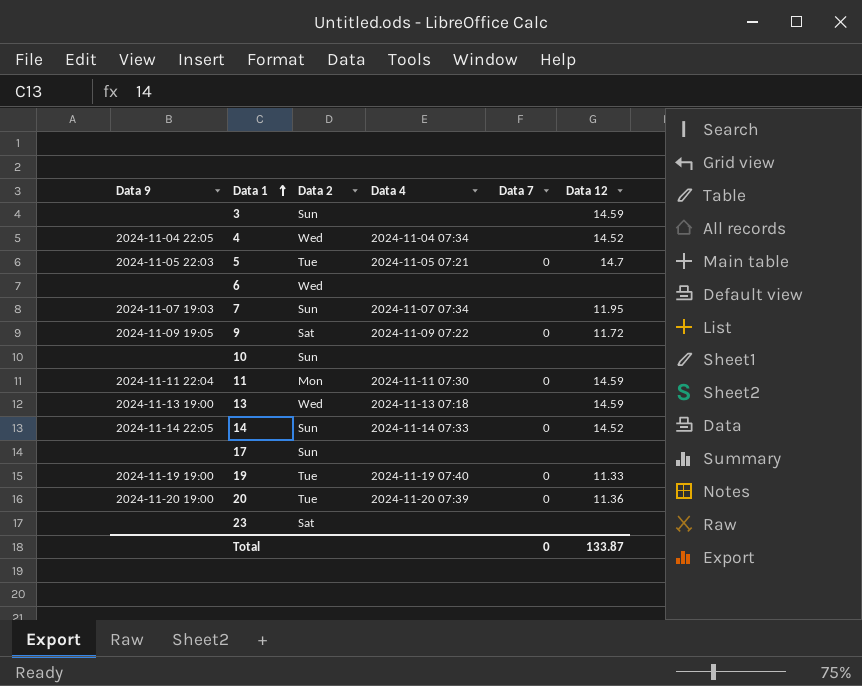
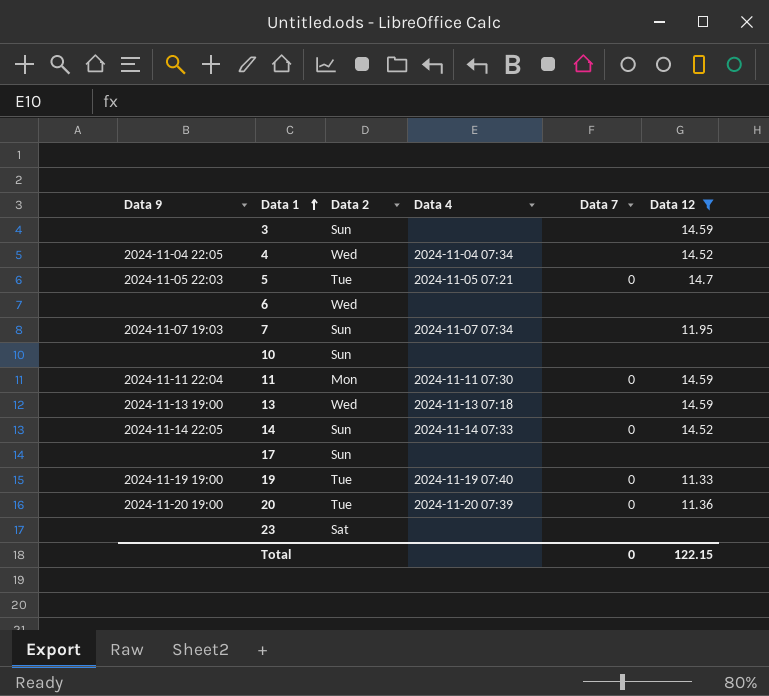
filter: none -> Data 12 != 11.72
Total | Data 12: 133.87 -> 122.15

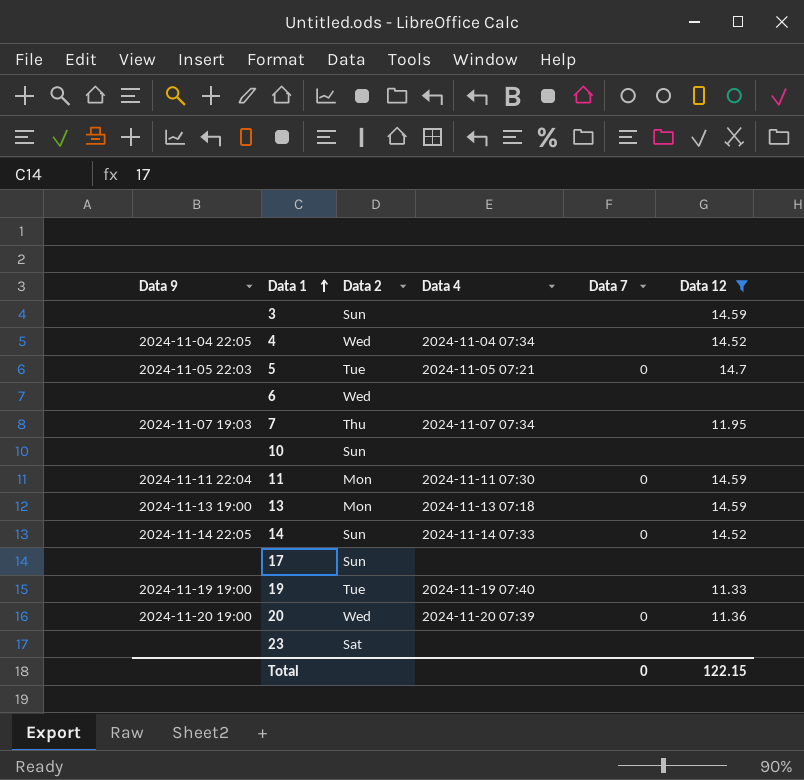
7 | Data 2: Sun -> Thu
13 | Data 2: Wed -> Mon
19 | Data 7: 0 -> none
20 | Data 2: Tue -> Wed

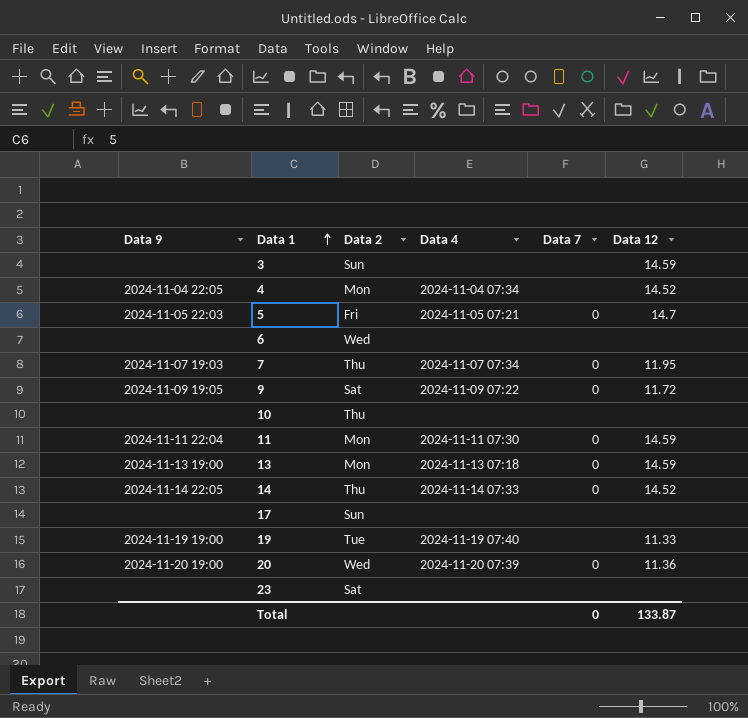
filter: Data 12 != 11.72 -> none
4 | Data 2: Wed -> Mon
5 | Data 2: Tue -> Fri
7 | Data 7: none -> 0
10 | Data 2: Sun -> Thu
13 | Data 7: none -> 0
14 | Data 2: Sun -> Thu
Total | Data 12: 122.15 -> 133.87

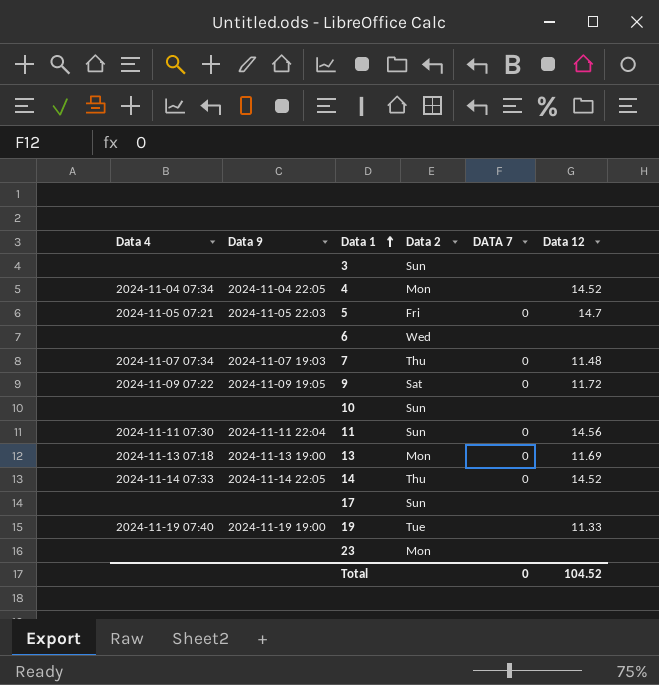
column Data 4 | position: 4 -> 1
column name: Data 7 -> DATA 7
row 20: 2024-11-20 19:00 | Wed | 2024-11-20 07:39 | 0 | 11.36 -> none
3 | Data 12: 14.59 -> none
7 | Data 12: 11.95 -> 11.48
10 | Data 2: Thu -> Sun
11 | Data 2: Mon -> Sun
11 | Data 12: 14.59 -> 14.56
13 | Data 12: 14.59 -> 11.69
23 | Data 2: Sat -> Mon
Total | Data 12: 133.87 -> 104.52

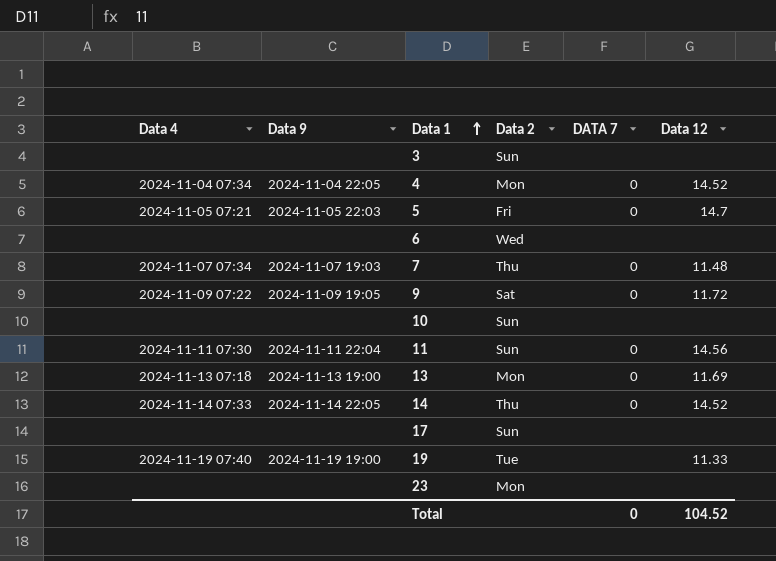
4 | DATA 7: none -> 0

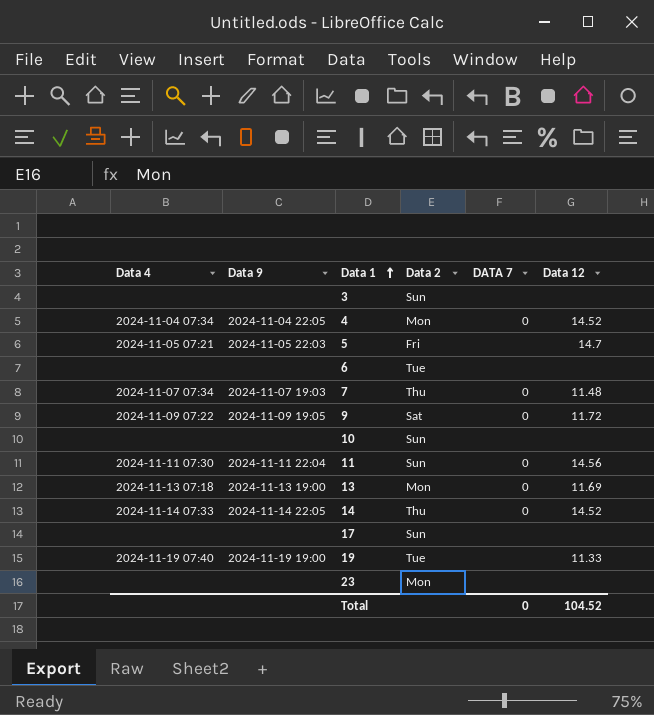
5 | DATA 7: 0 -> none
6 | Data 2: Wed -> Tue

